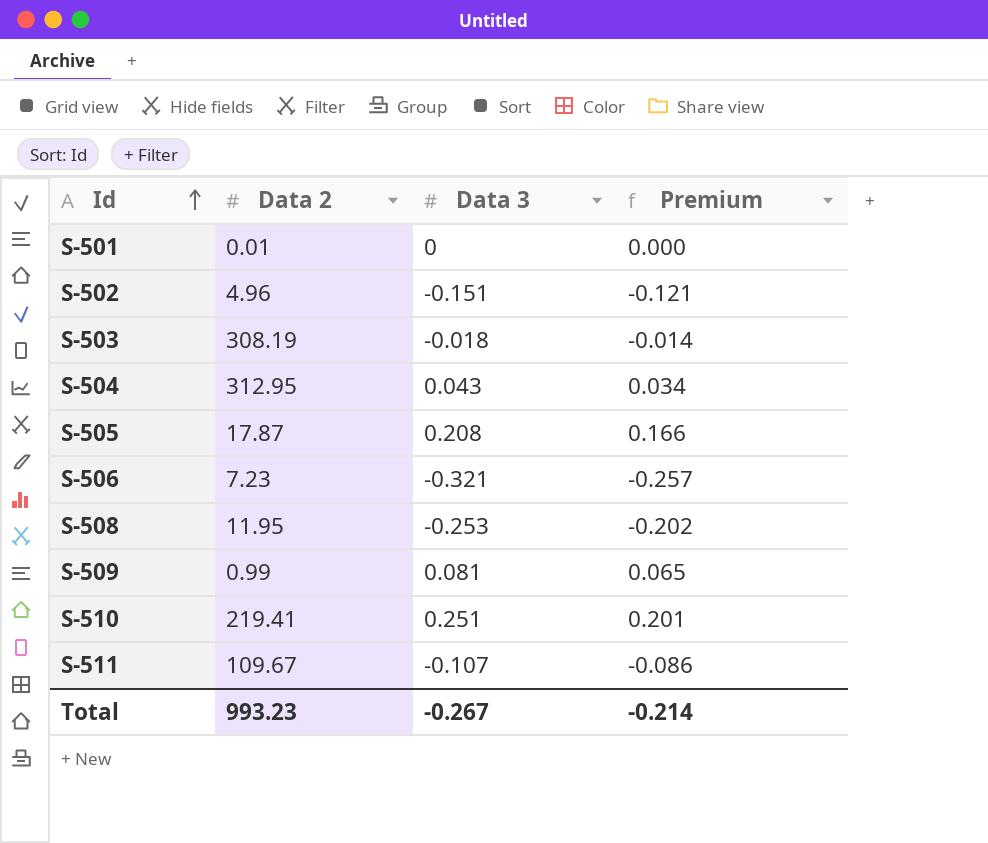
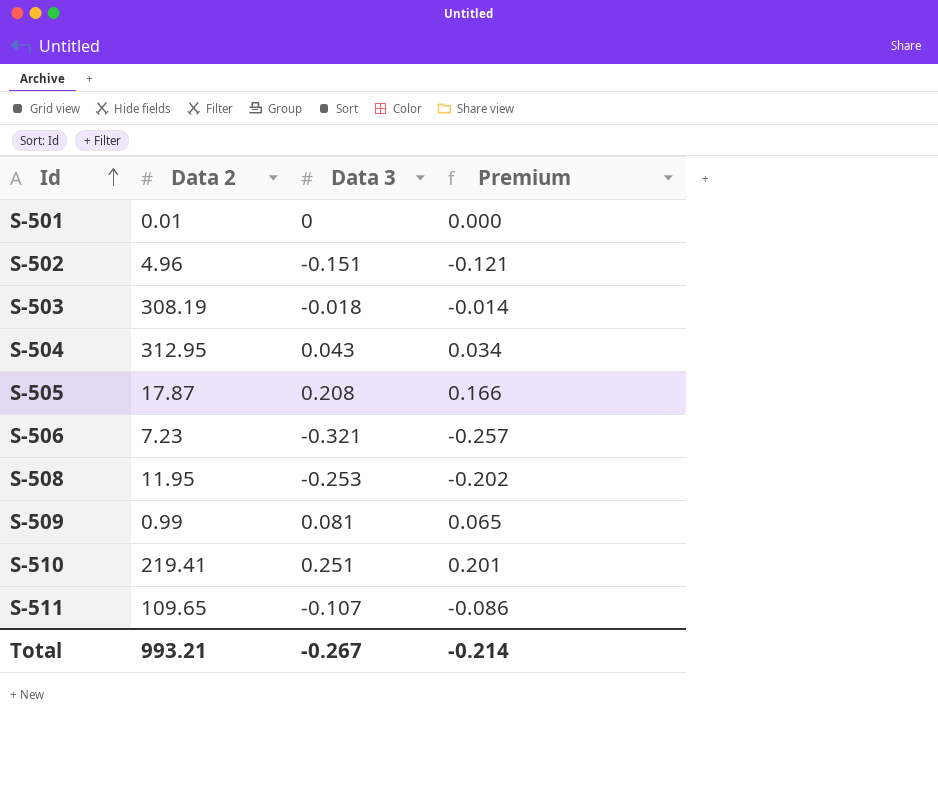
S-511 | Data 2: 109.67 -> 109.65
Total | Data 2: 993.23 -> 993.21

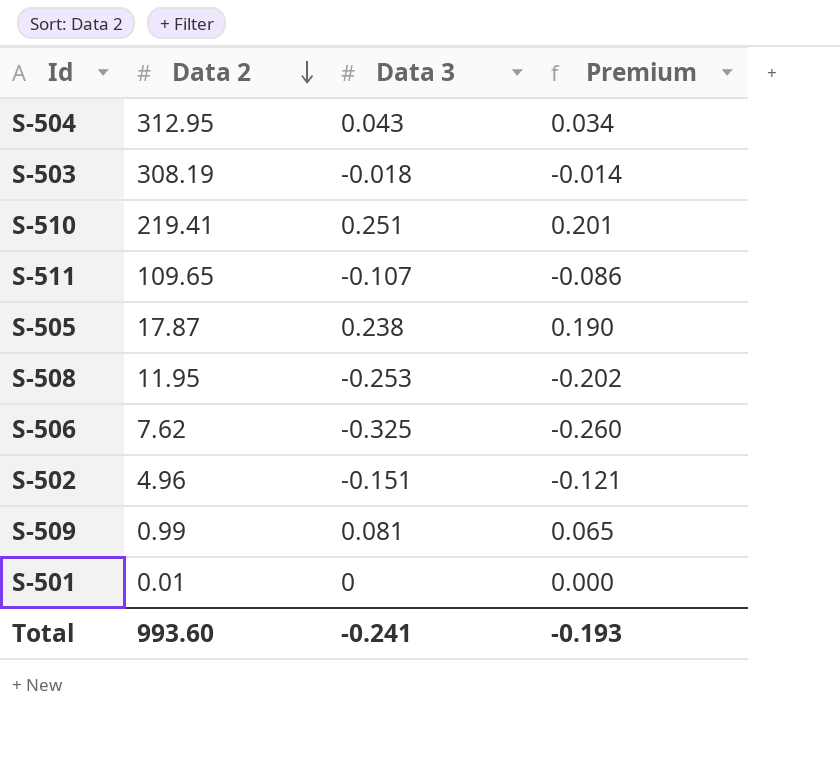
row order: Id ascending -> Data 2 descending
S-505 | Data 3: 0.208 -> 0.238
S-505 | Premium: 0.166 -> 0.190
S-506 | Data 2: 7.23 -> 7.62
S-506 | Data 3: -0.321 -> -0.325
S-506 | Premium: -0.257 -> -0.260
Total | Data 2: 993.21 -> 993.60
Total | Data 3: -0.267 -> -0.241
Total | Premium: -0.214 -> -0.193

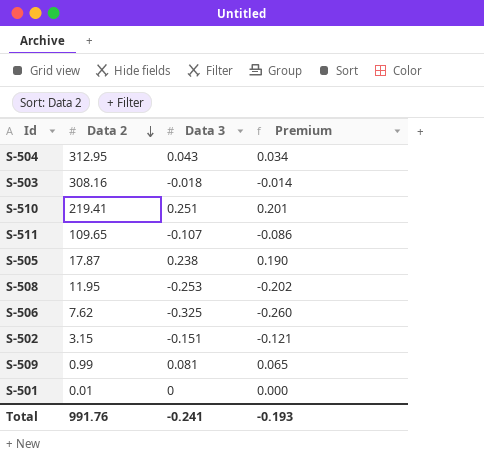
S-503 | Data 2: 308.19 -> 308.16
S-502 | Data 2: 4.96 -> 3.15
Total | Data 2: 993.60 -> 991.76

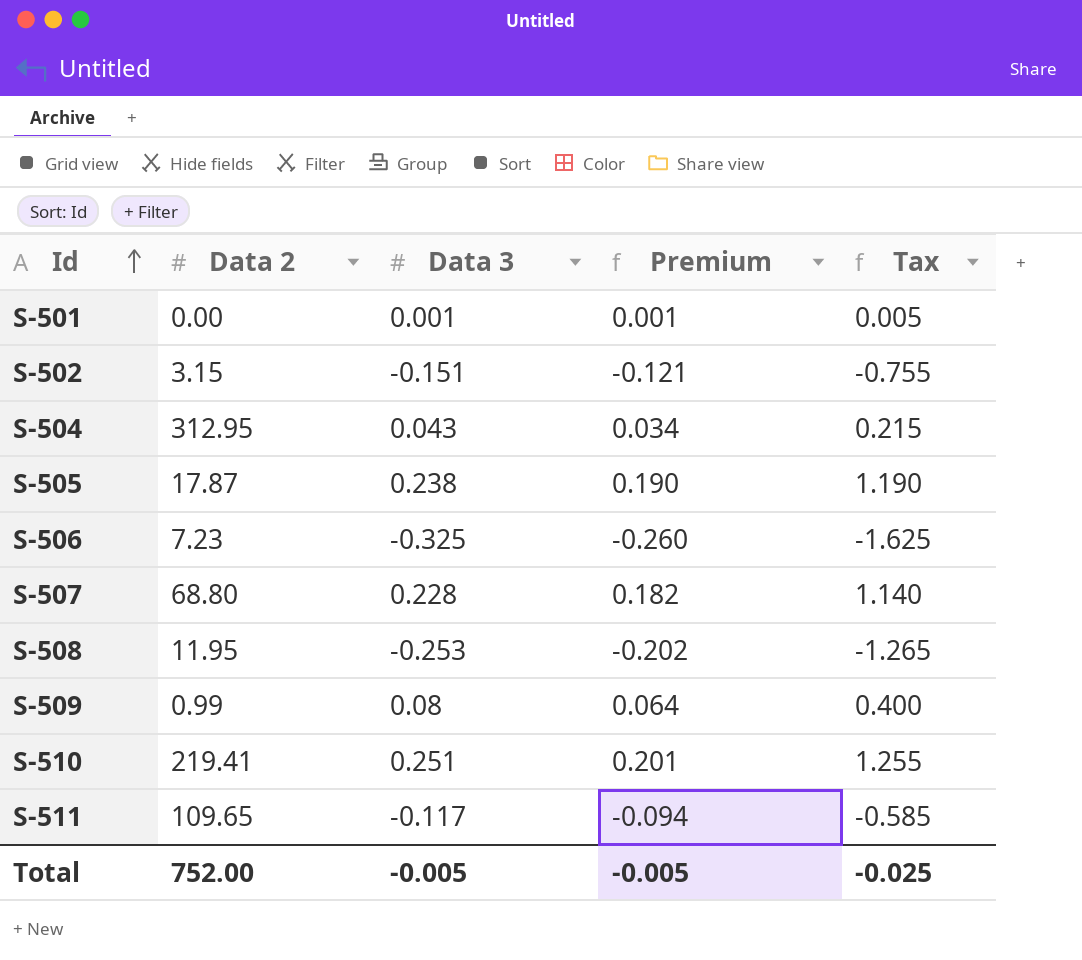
row order: Data 2 descending -> Id ascending
column Tax | formula: none -> [Data 3] * 5
row S-503: 308.16 | -0.018 | -0.014 -> none
S-501 | Data 2: 0.01 -> 0.00
S-501 | Data 3: 0 -> 0.001
S-501 | Premium: 0.000 -> 0.001
S-506 | Data 2: 7.62 -> 7.23
row S-507: none -> 68.80 | 0.228 | 0.182 | 1.140
S-509 | Data 3: 0.081 -> 0.08
S-509 | Premium: 0.065 -> 0.064
S-511 | Data 3: -0.107 -> -0.117
S-511 | Premium: -0.086 -> -0.094
Total | Data 2: 991.76 -> 752.00
Total | Data 3: -0.241 -> -0.005
Total | Premium: -0.193 -> -0.005

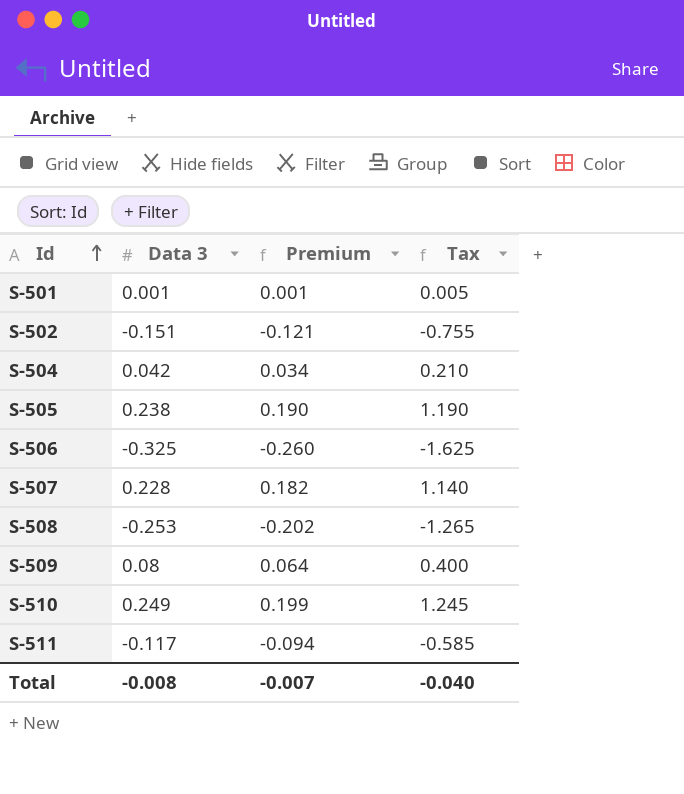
column Data 2 | position: 2 -> none
S-504 | Data 3: 0.043 -> 0.042
S-504 | Tax: 0.215 -> 0.210
S-510 | Data 3: 0.251 -> 0.249
S-510 | Premium: 0.201 -> 0.199
S-510 | Tax: 1.255 -> 1.245
Total | Data 3: -0.005 -> -0.008
Total | Premium: -0.005 -> -0.007
Total | Tax: -0.025 -> -0.040

